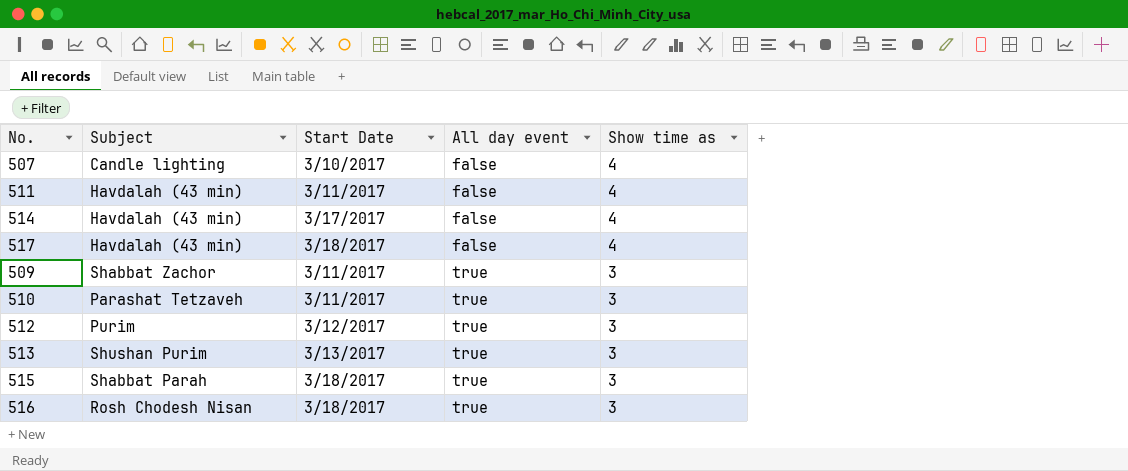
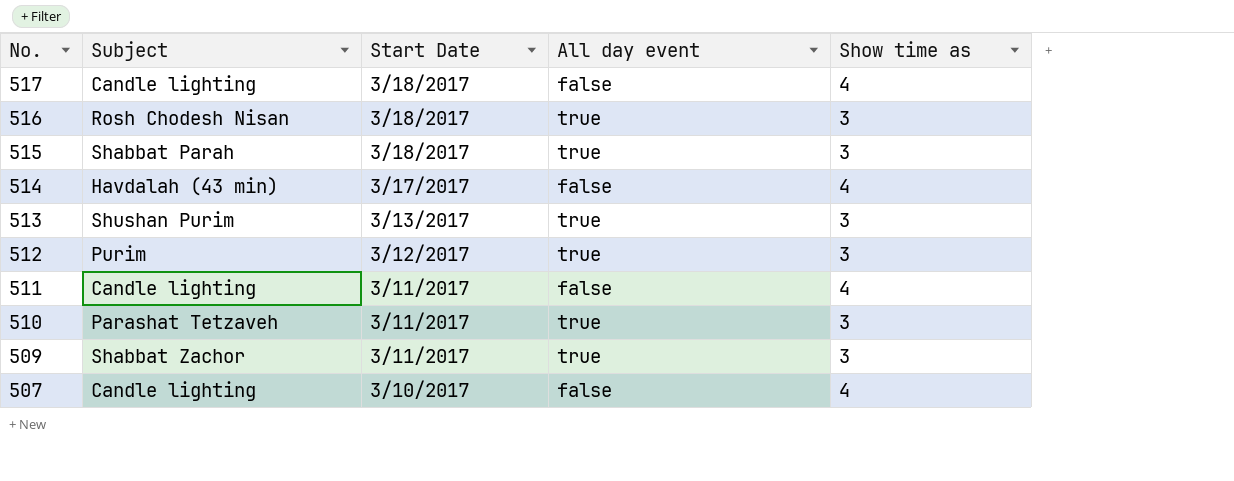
row order: All day event ascending -> No. descending
517 | Subject: Havdalah (43 min) -> Candle lighting
511 | Subject: Havdalah (43 min) -> Candle lighting

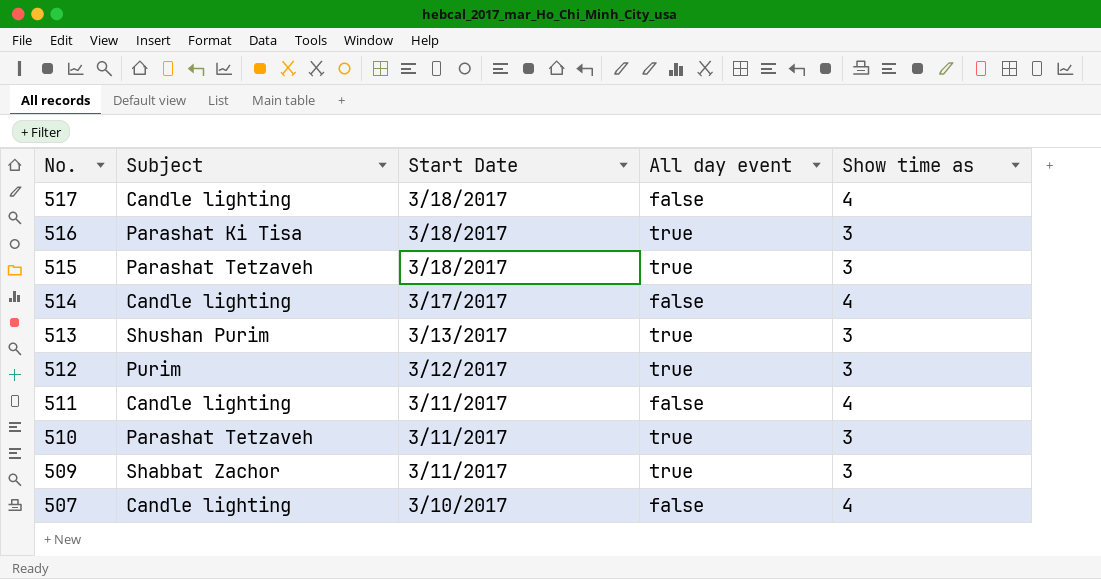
516 | Subject: Rosh Chodesh Nisan -> Parashat Ki Tisa
515 | Subject: Shabbat Parah -> Parashat Tetzaveh
514 | Subject: Havdalah (43 min) -> Candle lighting

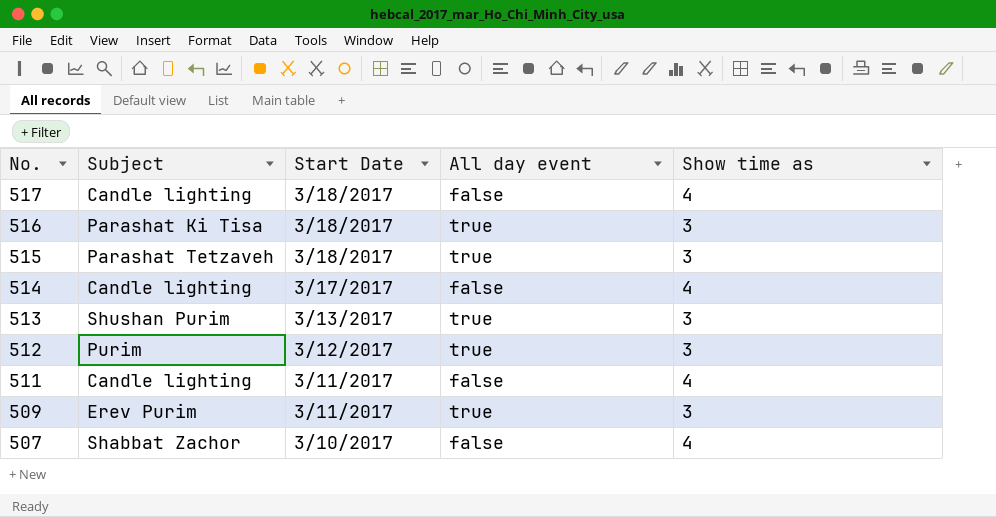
row 510: Parashat Tetzaveh | 3/11/2017 | true | 3 -> none
509 | Subject: Shabbat Zachor -> Erev Purim
507 | Subject: Candle lighting -> Shabbat Zachor

